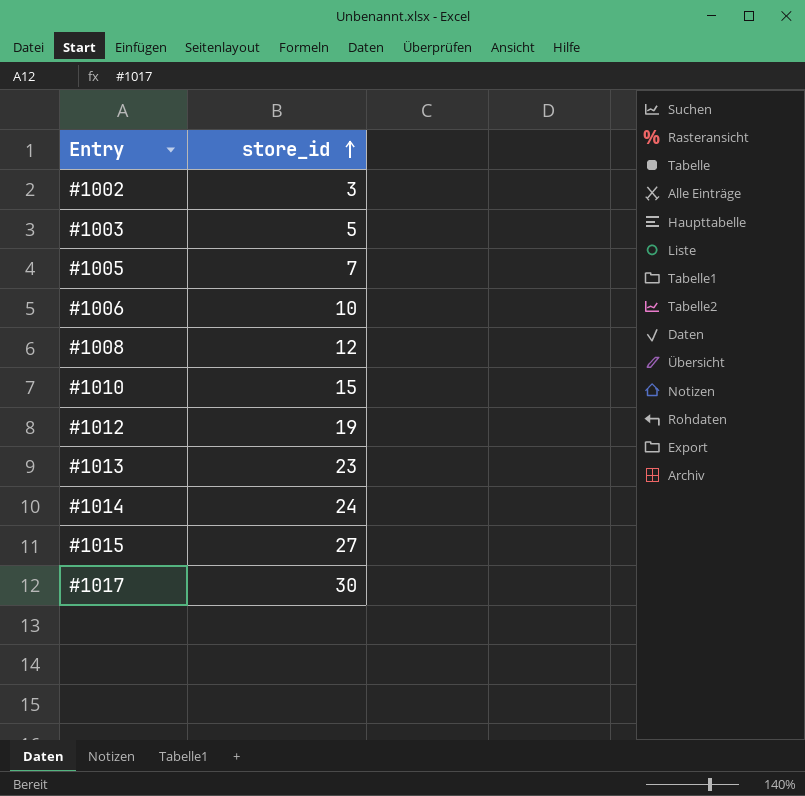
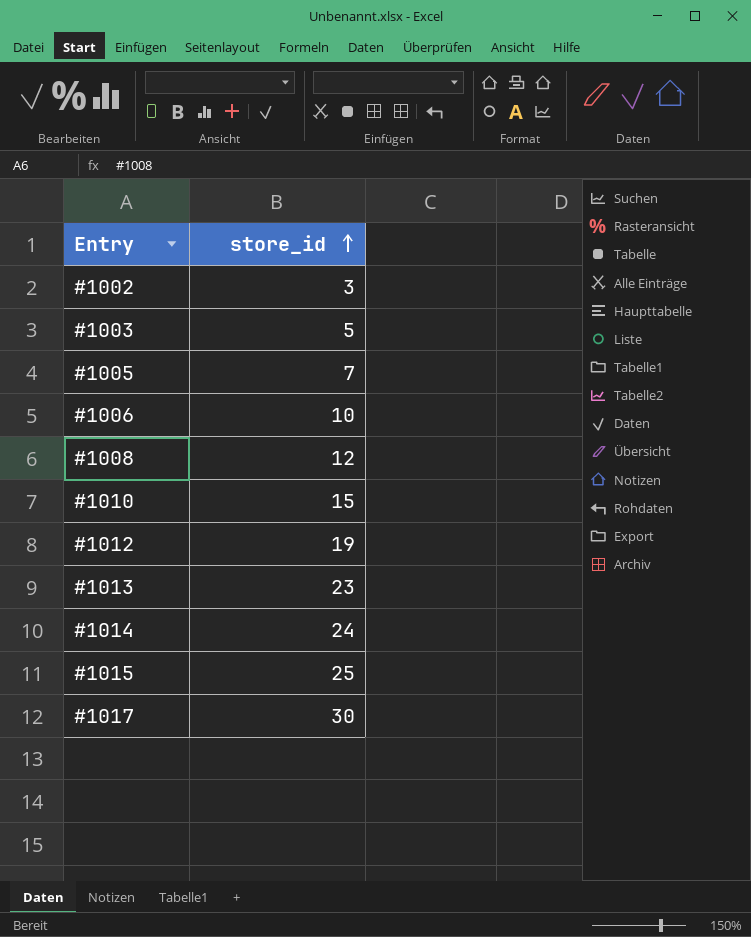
#1015 | store_id: 27 -> 25

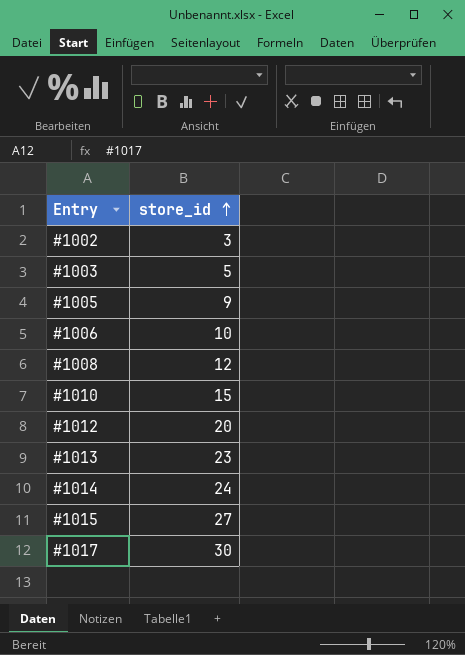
#1005 | store_id: 7 -> 9
#1012 | store_id: 19 -> 20
#1015 | store_id: 25 -> 27

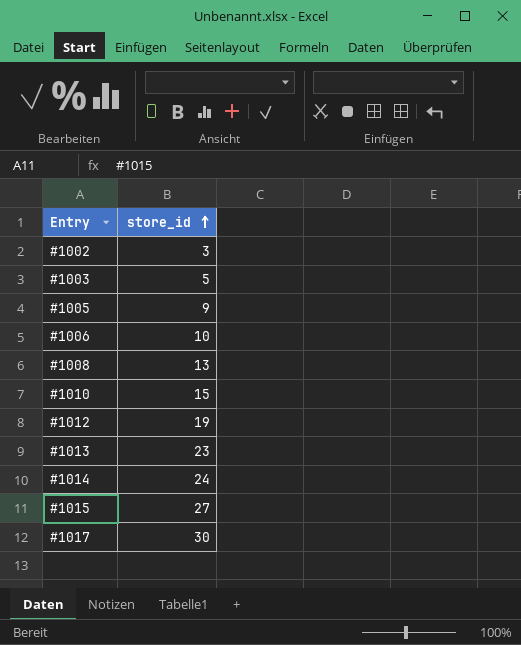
#1008 | store_id: 12 -> 13
#1012 | store_id: 20 -> 19

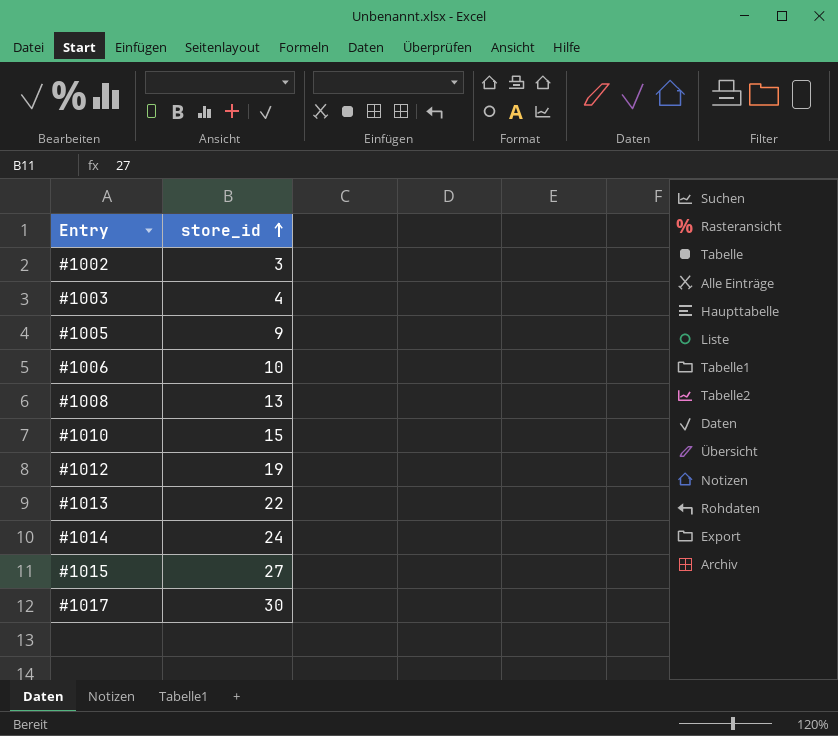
#1003 | store_id: 5 -> 4
#1013 | store_id: 23 -> 22

